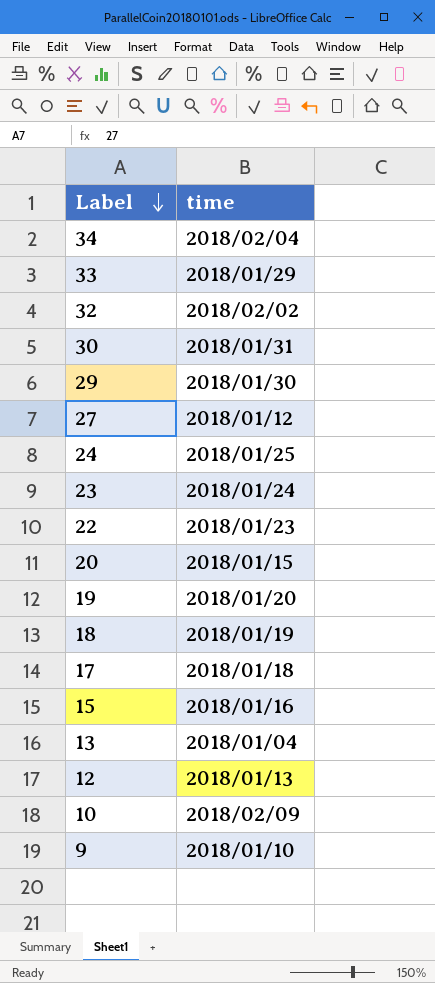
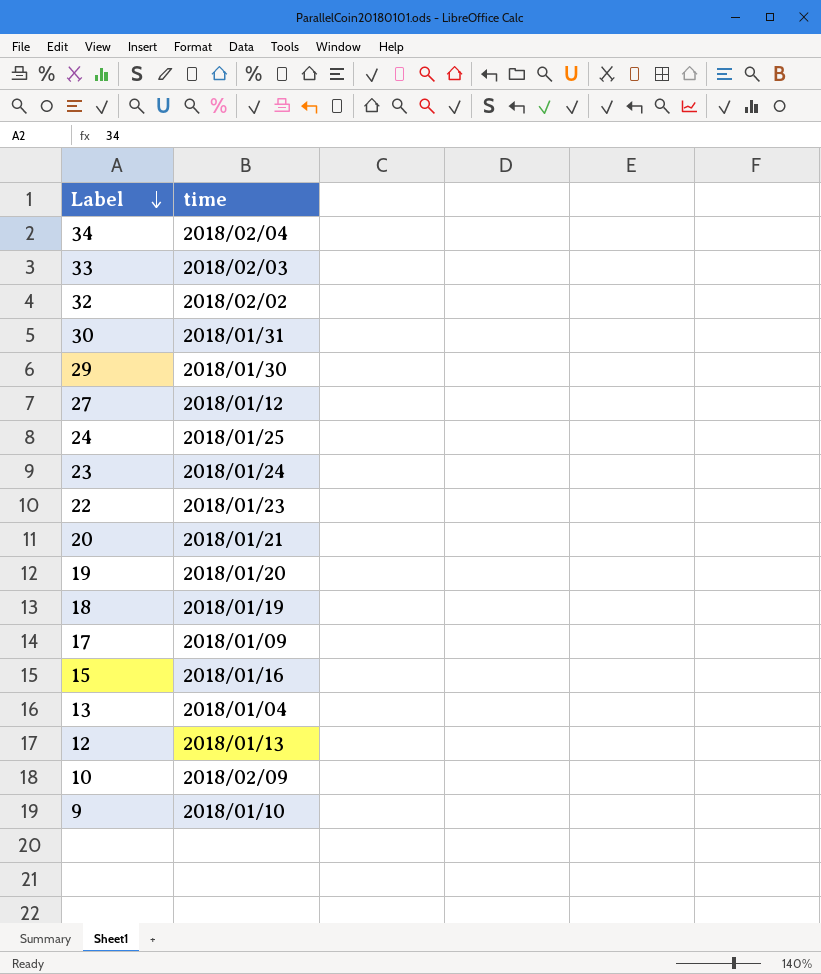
33 | time: 2018/01/29 -> 2018/02/03
20 | time: 2018/01/15 -> 2018/01/21
17 | time: 2018/01/18 -> 2018/01/09

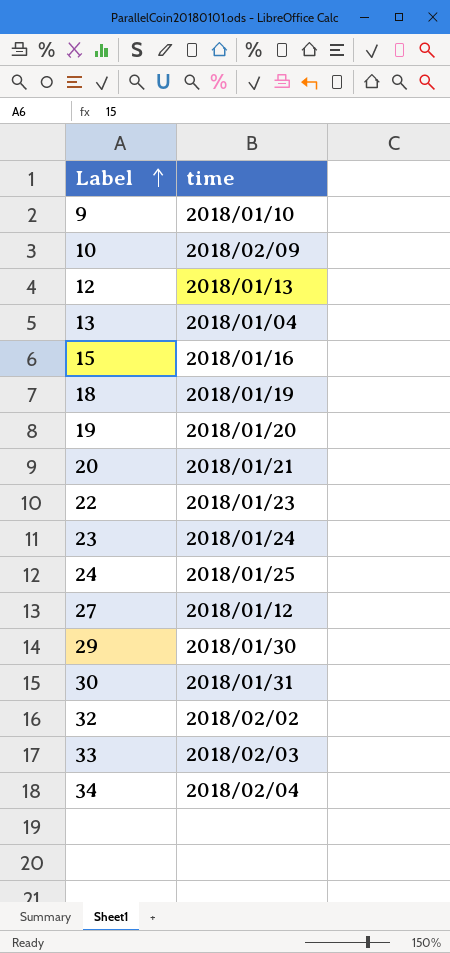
row order: Label descending -> Label ascending
row 17: 2018/01/09 -> none

